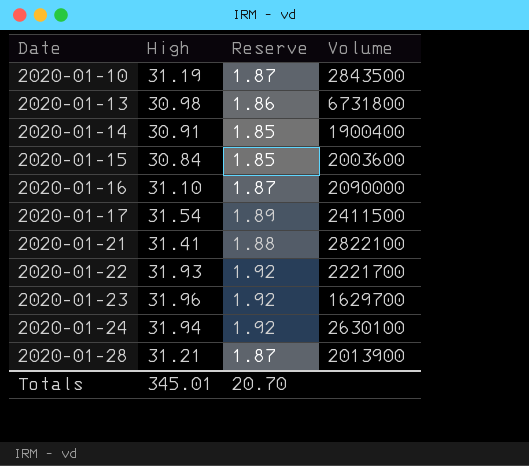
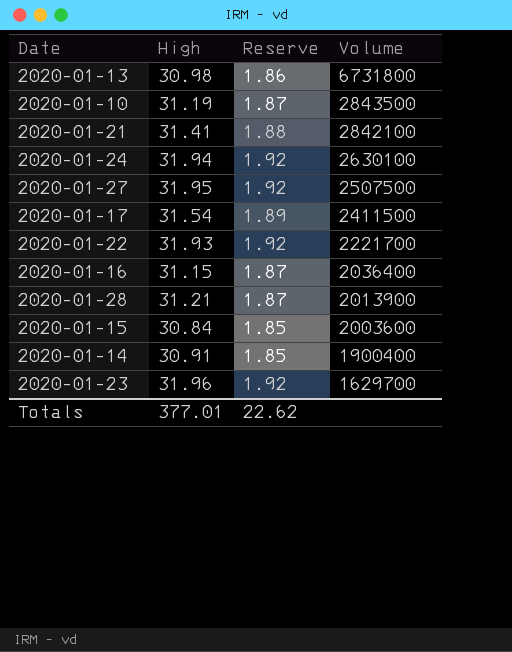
row order: Date ascending -> Volume descending
2020-01-21 | Volume: 2822100 -> 2842100
row 2020-01-27: none -> 31.95 | 1.92 | 2507500
2020-01-16 | High: 31.10 -> 31.15
2020-01-16 | Volume: 2090000 -> 2036400
Totals | High: 345.01 -> 377.01
Totals | Reserve: 20.70 -> 22.62

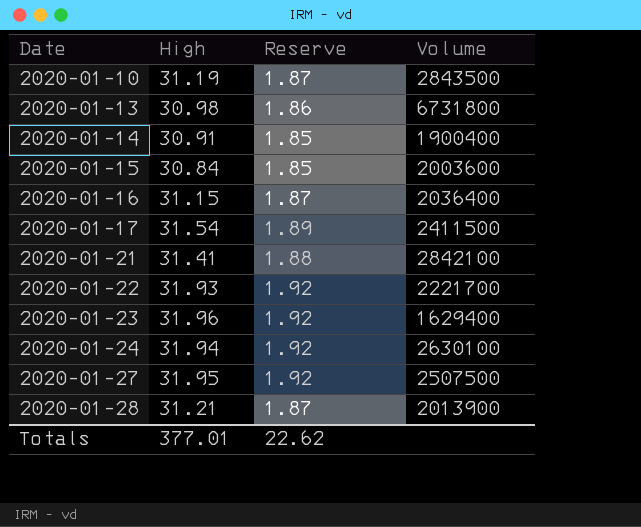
row order: Volume descending -> Date ascending
2020-01-23 | Volume: 1629700 -> 1629400

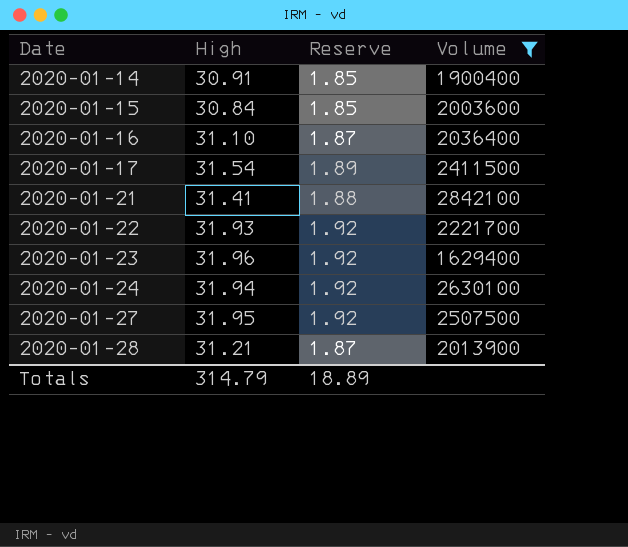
filter: none -> Volume <= 2842100
2020-01-16 | High: 31.15 -> 31.10
Totals | High: 377.01 -> 314.79
Totals | Reserve: 22.62 -> 18.89

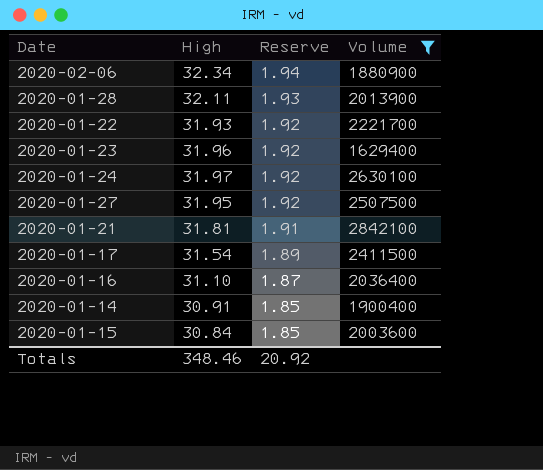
row order: Date ascending -> Reserve descending
row 2020-02-06: none -> 32.34 | 1.94 | 1880900
2020-01-28 | High: 31.21 -> 32.11
2020-01-28 | Reserve: 1.87 -> 1.93
2020-01-24 | High: 31.94 -> 31.97
2020-01-21 | High: 31.41 -> 31.81
2020-01-21 | Reserve: 1.88 -> 1.91
Totals | High: 314.79 -> 348.46
Totals | Reserve: 18.89 -> 20.92

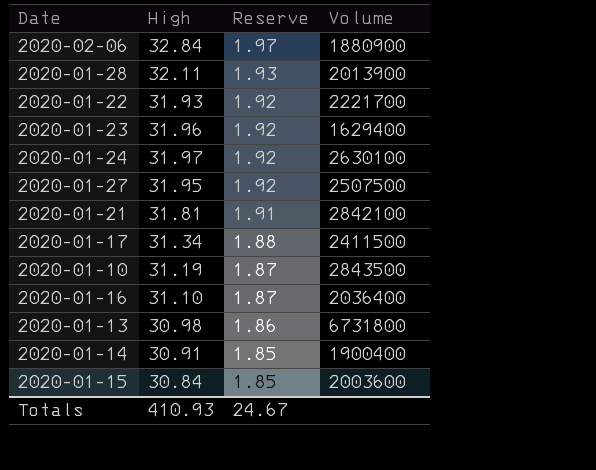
filter: Volume <= 2842100 -> none
2020-02-06 | High: 32.34 -> 32.84
2020-02-06 | Reserve: 1.94 -> 1.97
2020-01-17 | High: 31.54 -> 31.34
2020-01-17 | Reserve: 1.89 -> 1.88
Totals | High: 348.46 -> 410.93
Totals | Reserve: 20.92 -> 24.67

